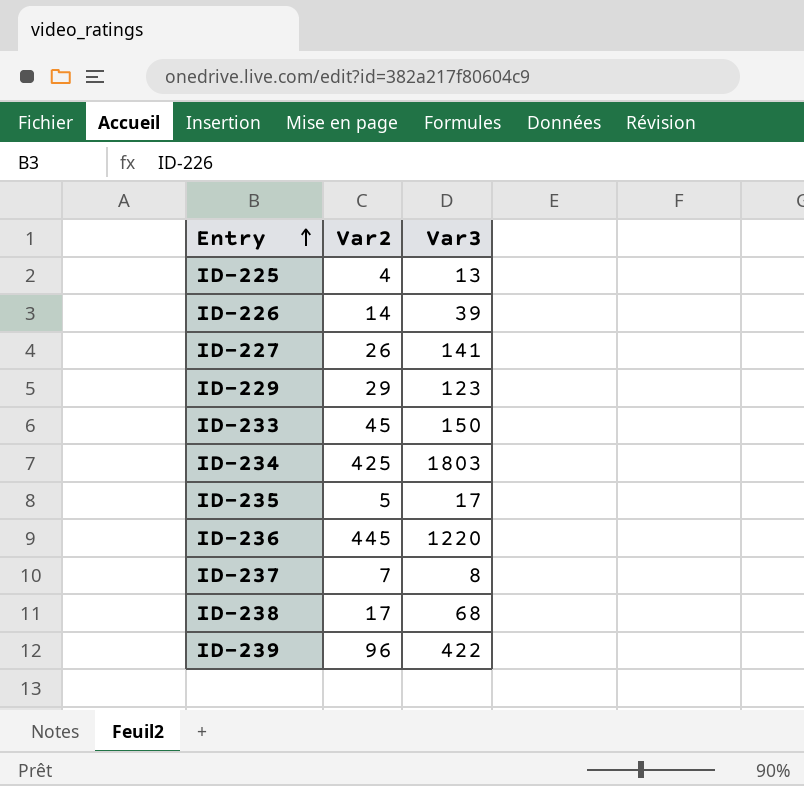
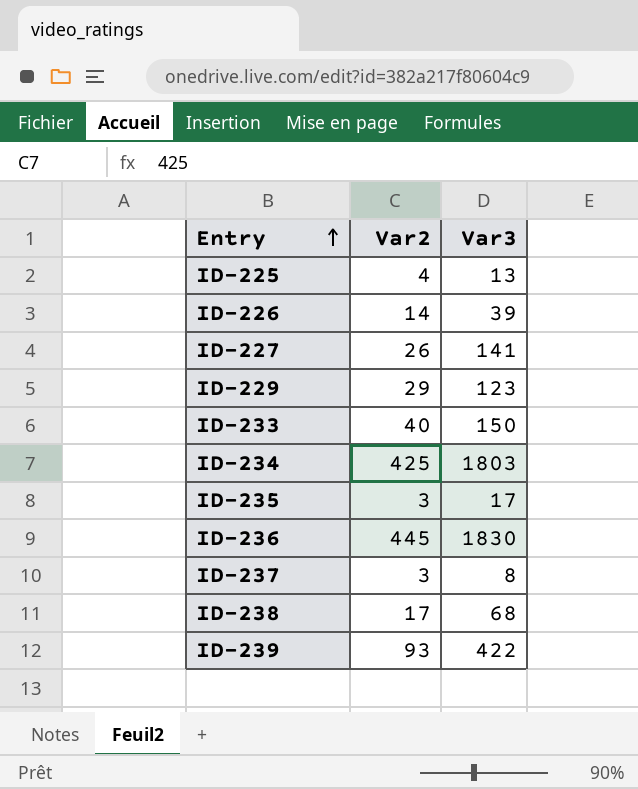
ID-233 | Var2: 45 -> 40
ID-235 | Var2: 5 -> 3
ID-236 | Var3: 1220 -> 1830
ID-237 | Var2: 7 -> 3
ID-239 | Var2: 96 -> 93

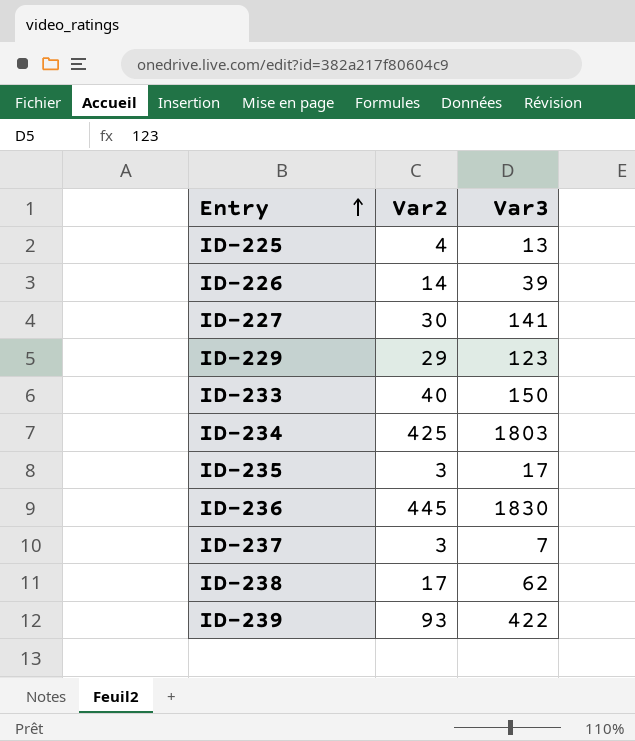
ID-227 | Var2: 26 -> 30
ID-237 | Var3: 8 -> 7
ID-238 | Var3: 68 -> 62

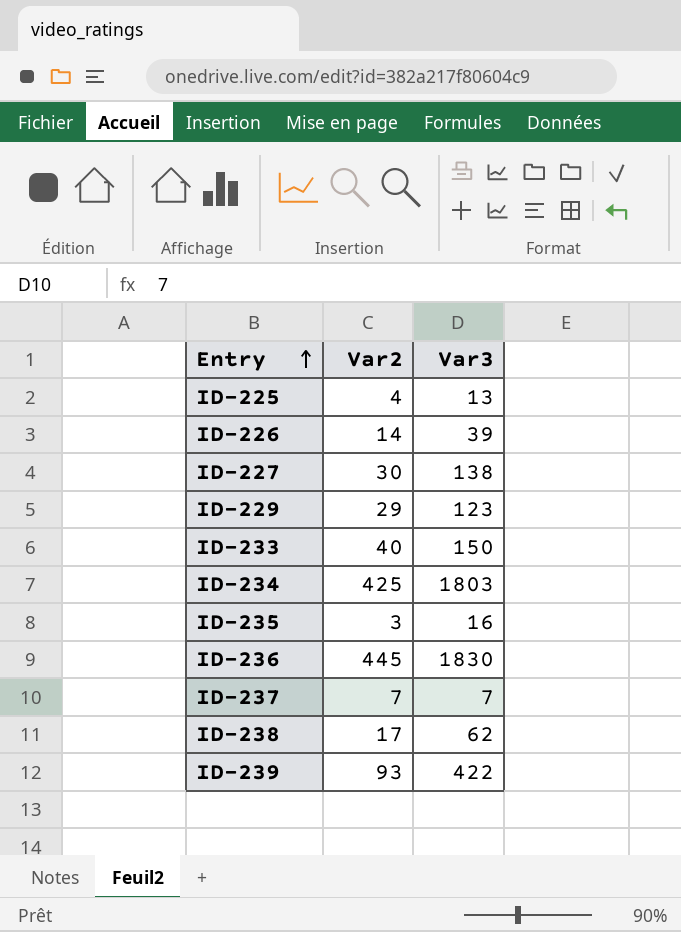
ID-227 | Var3: 141 -> 138
ID-235 | Var3: 17 -> 16
ID-237 | Var2: 3 -> 7

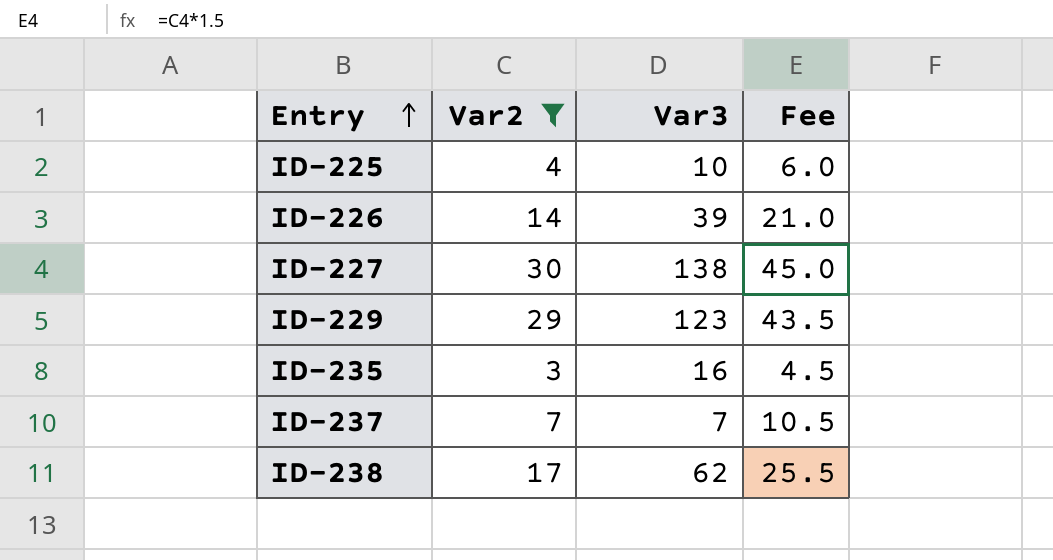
filter: none -> Var2 <= 30
column Fee | formula: none -> [Var2] * 1.5
ID-225 | Var3: 13 -> 10

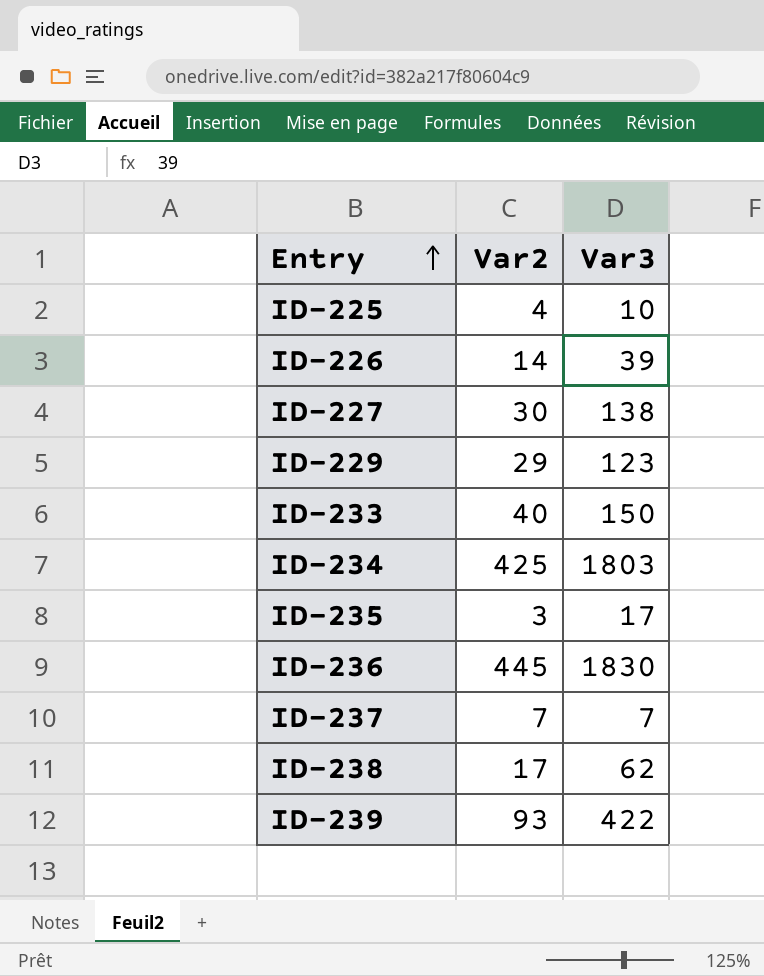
filter: Var2 <= 30 -> none
column Fee | formula: [Var2] * 1.5 -> none
ID-235 | Var3: 16 -> 17

